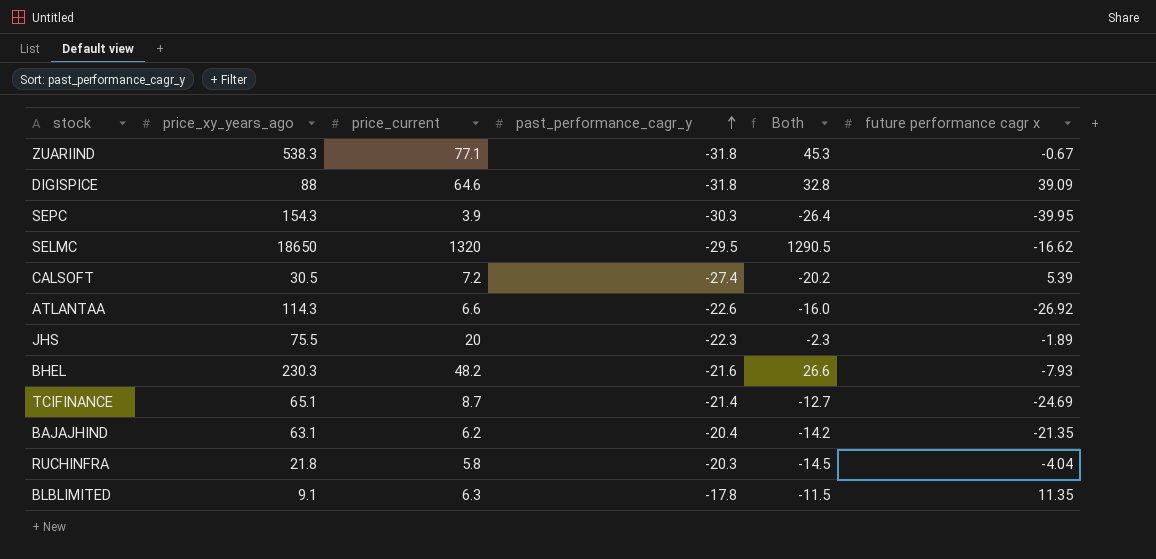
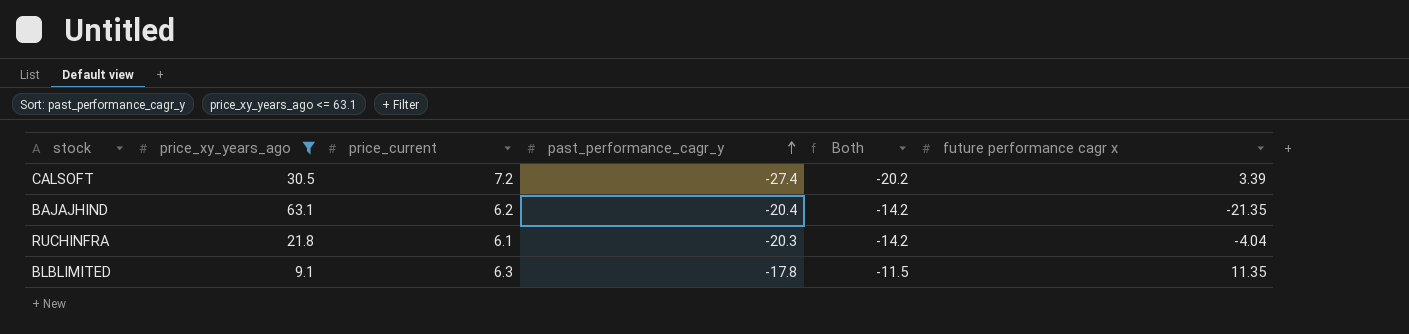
filter: none -> price_xy_years_ago <= 63.1
CALSOFT | future performance cagr x: 5.39 -> 3.39
RUCHINFRA | price_current: 5.8 -> 6.1
RUCHINFRA | Both: -14.5 -> -14.2

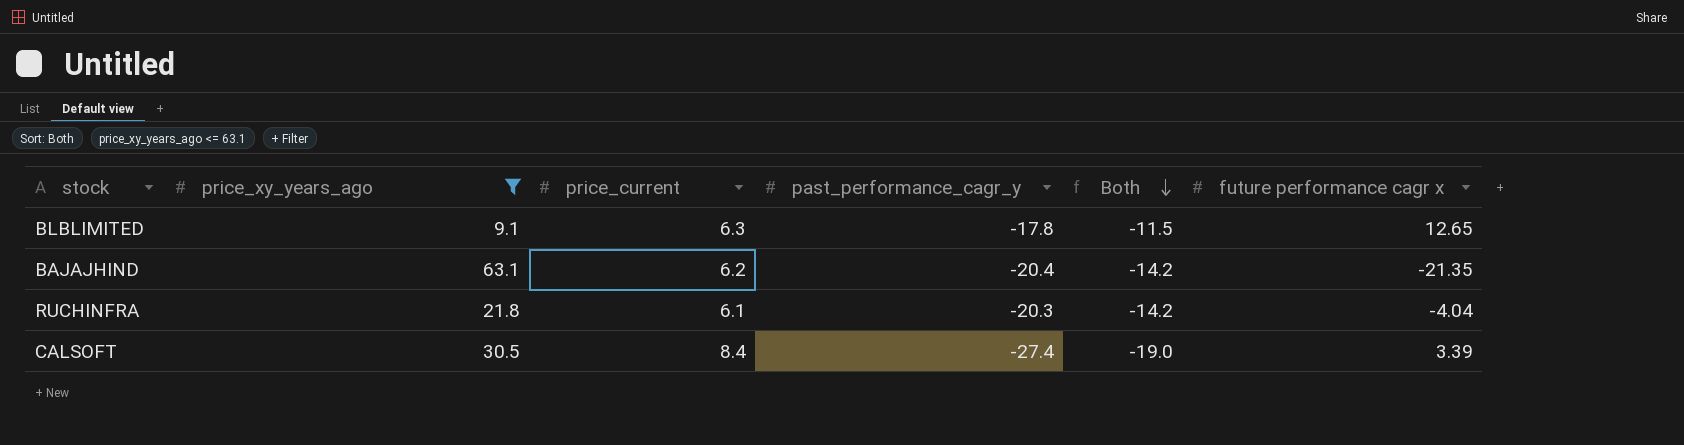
row order: past_performance_cagr_y ascending -> Both descending
BLBLIMITED | future performance cagr x: 11.35 -> 12.65
CALSOFT | price_current: 7.2 -> 8.4
CALSOFT | Both: -20.2 -> -19.0

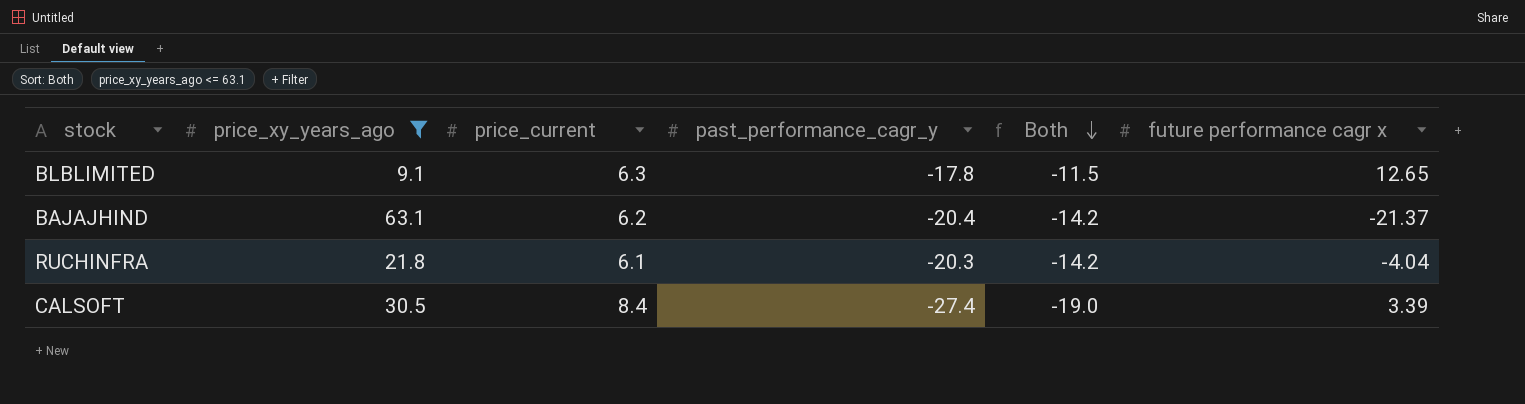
BAJAJHIND | future performance cagr x: -21.35 -> -21.37

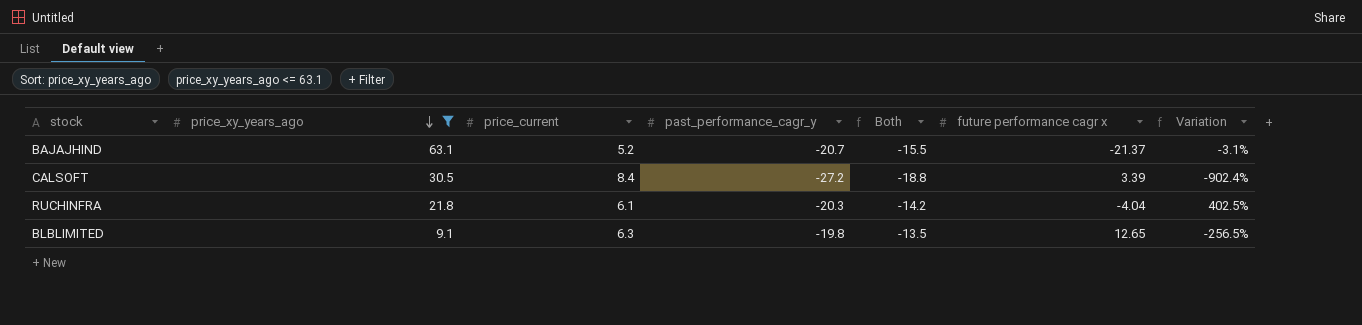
row order: Both descending -> price_xy_years_ago descending
column Variation | formula: none -> ([past_performance_cagr_y] - [future performance cagr x]) / [future performance cagr x]
BAJAJHIND | price_current: 6.2 -> 5.2
BAJAJHIND | past_performance_cagr_y: -20.4 -> -20.7
BAJAJHIND | Both: -14.2 -> -15.5
CALSOFT | past_performance_cagr_y: -27.4 -> -27.2
CALSOFT | Both: -19.0 -> -18.8
BLBLIMITED | past_performance_cagr_y: -17.8 -> -19.8
BLBLIMITED | Both: -11.5 -> -13.5

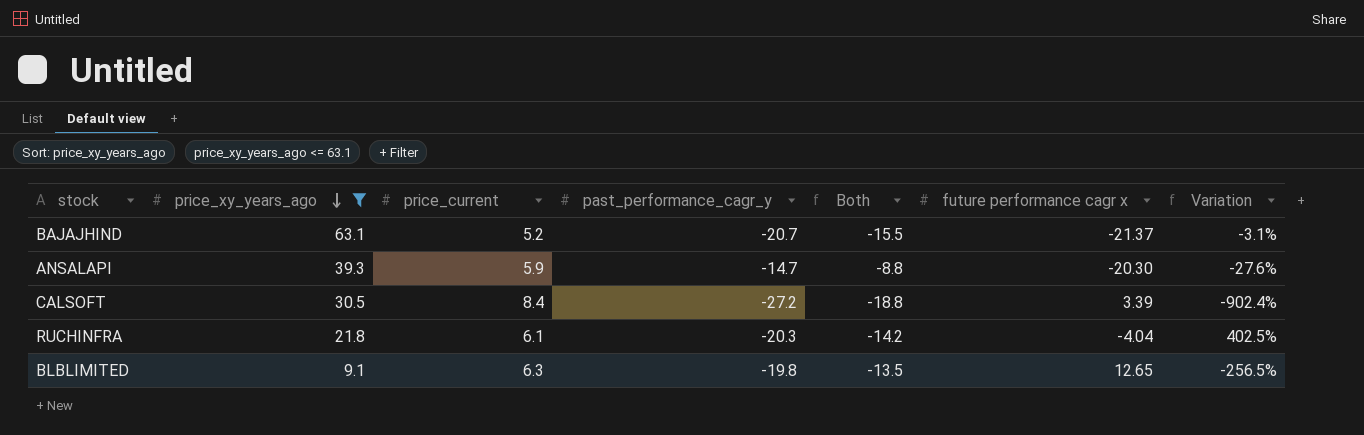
row ANSALAPI: none -> 39.3 | 5.9 | -14.7 | -8.8 | -20.30 | -27.6%

